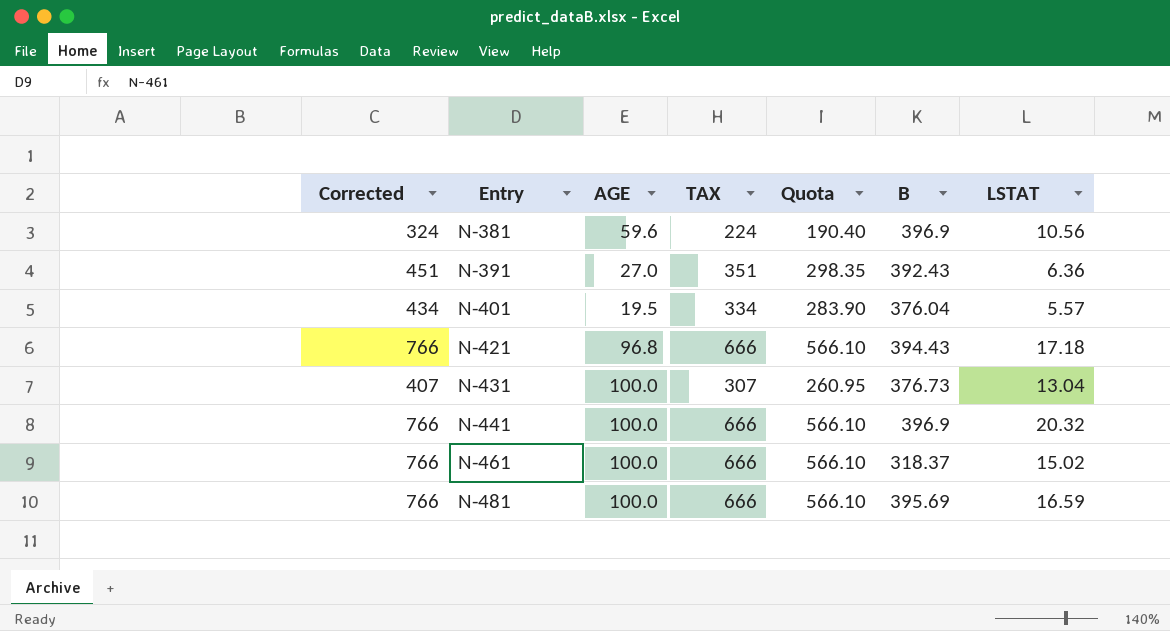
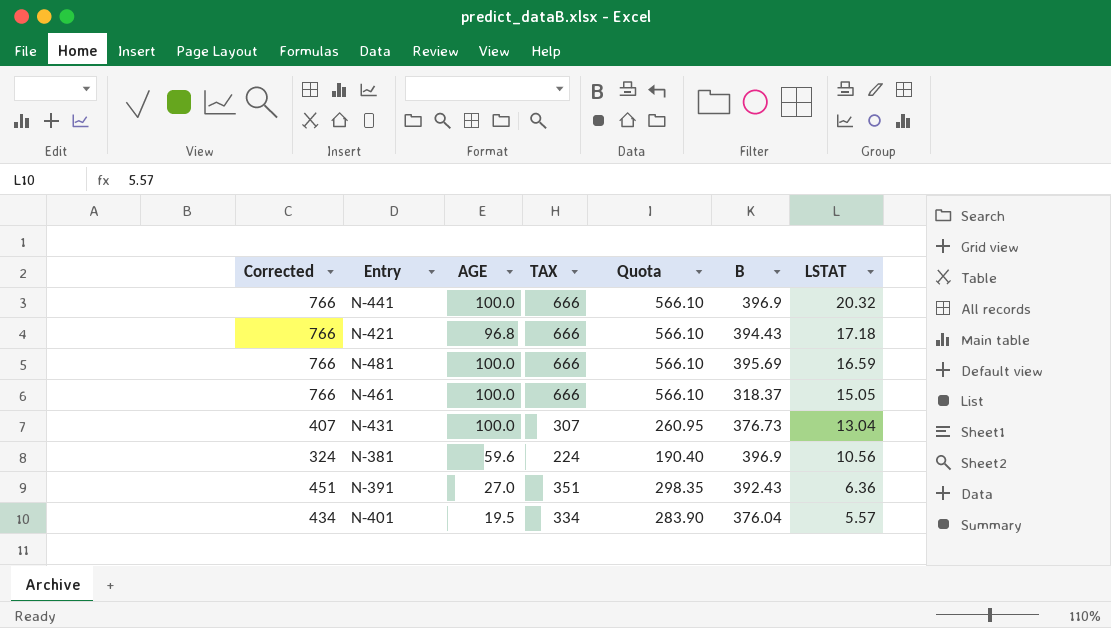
row order: Entry ascending -> LSTAT descending
N-461 | LSTAT: 15.02 -> 15.05

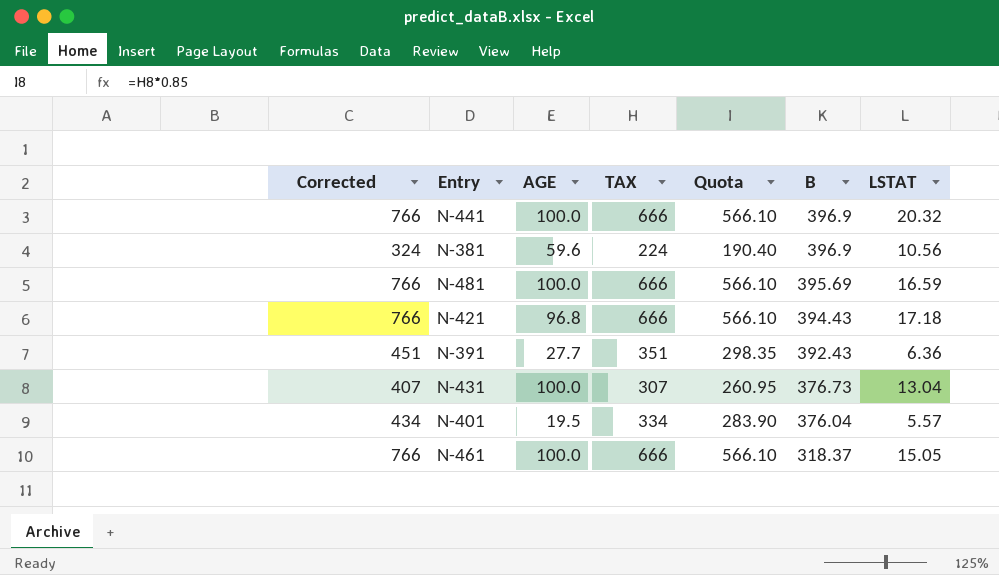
row order: LSTAT descending -> B descending
N-391 | AGE: 27.0 -> 27.7

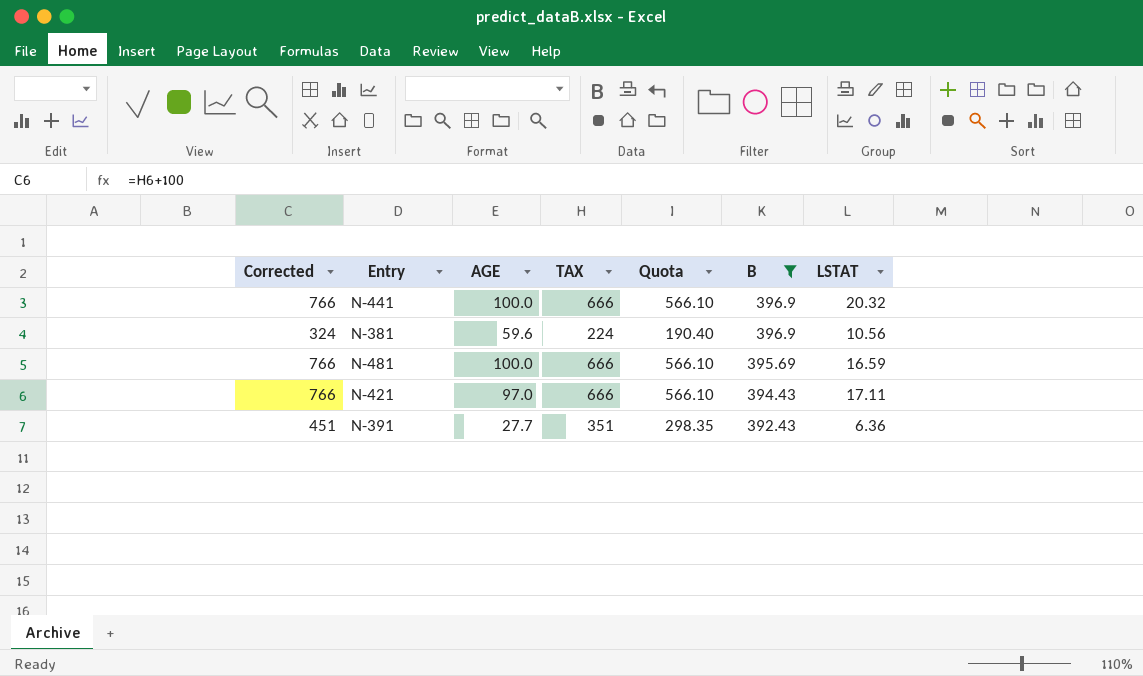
filter: none -> B >= 392.43
N-421 | AGE: 96.8 -> 97.0
N-421 | LSTAT: 17.18 -> 17.11

